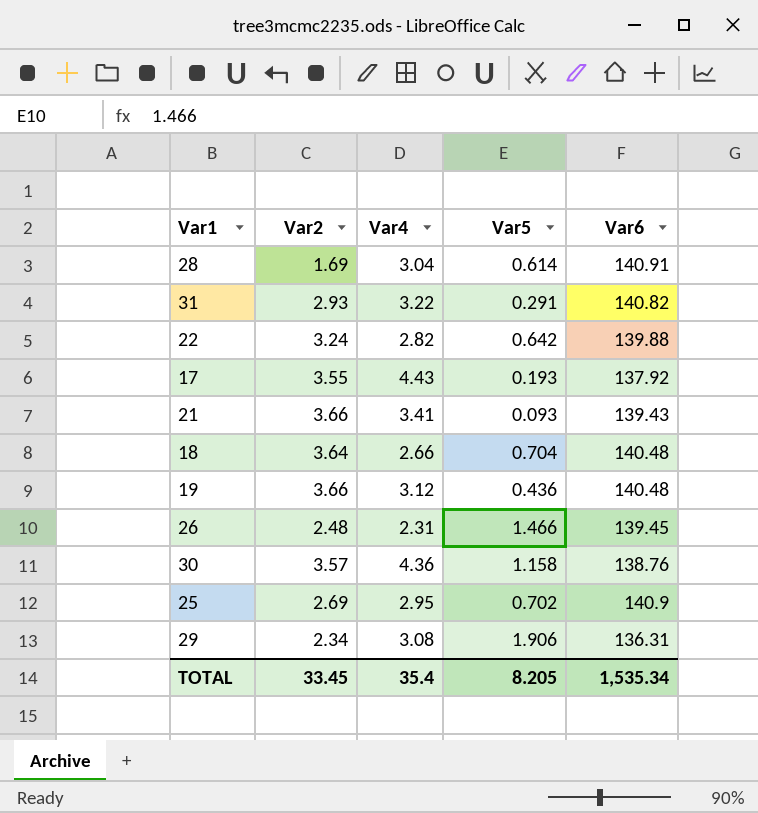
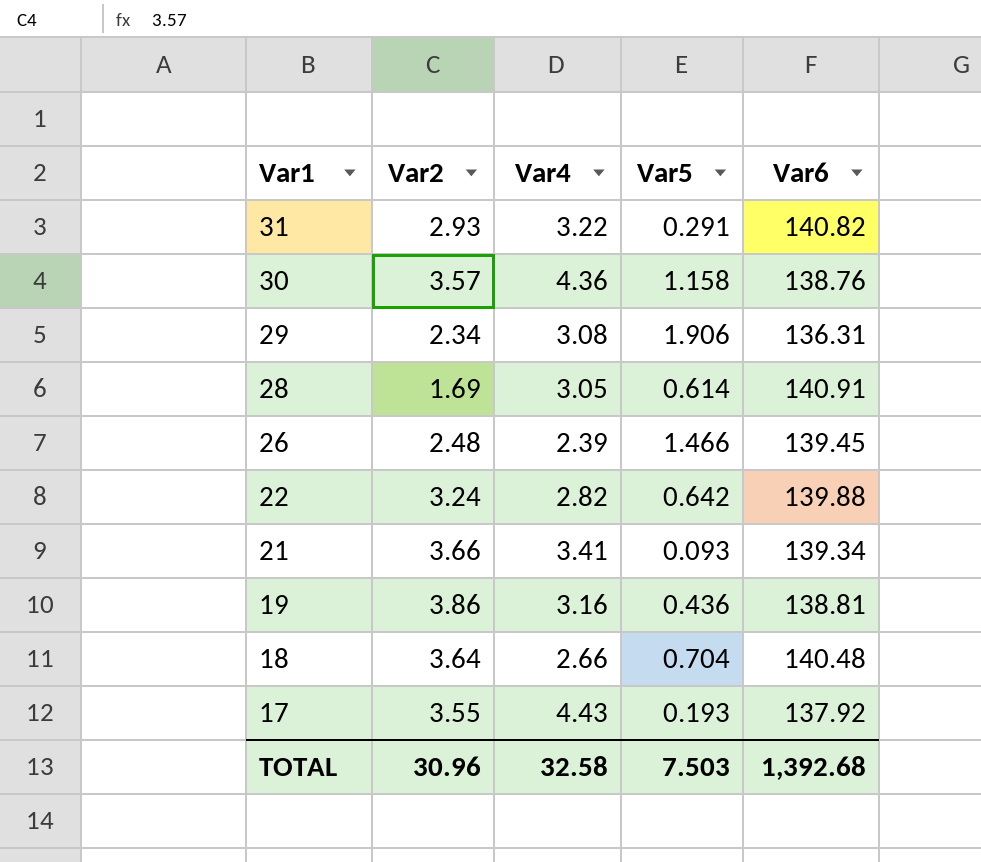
row order: none -> Var1 descending
row 25: 2.69 | 2.95 | 0.702 | 140.9 -> none
28 | Var4: 3.04 -> 3.05
26 | Var4: 2.31 -> 2.39
21 | Var6: 139.43 -> 139.34
19 | Var2: 3.66 -> 3.86
19 | Var4: 3.12 -> 3.16
19 | Var6: 140.48 -> 138.81
TOTAL | Var2: 33.45 -> 30.96
TOTAL | Var4: 35.4 -> 32.58
TOTAL | Var5: 8.205 -> 7.503
TOTAL | Var6: 1,535.34 -> 1,392.68

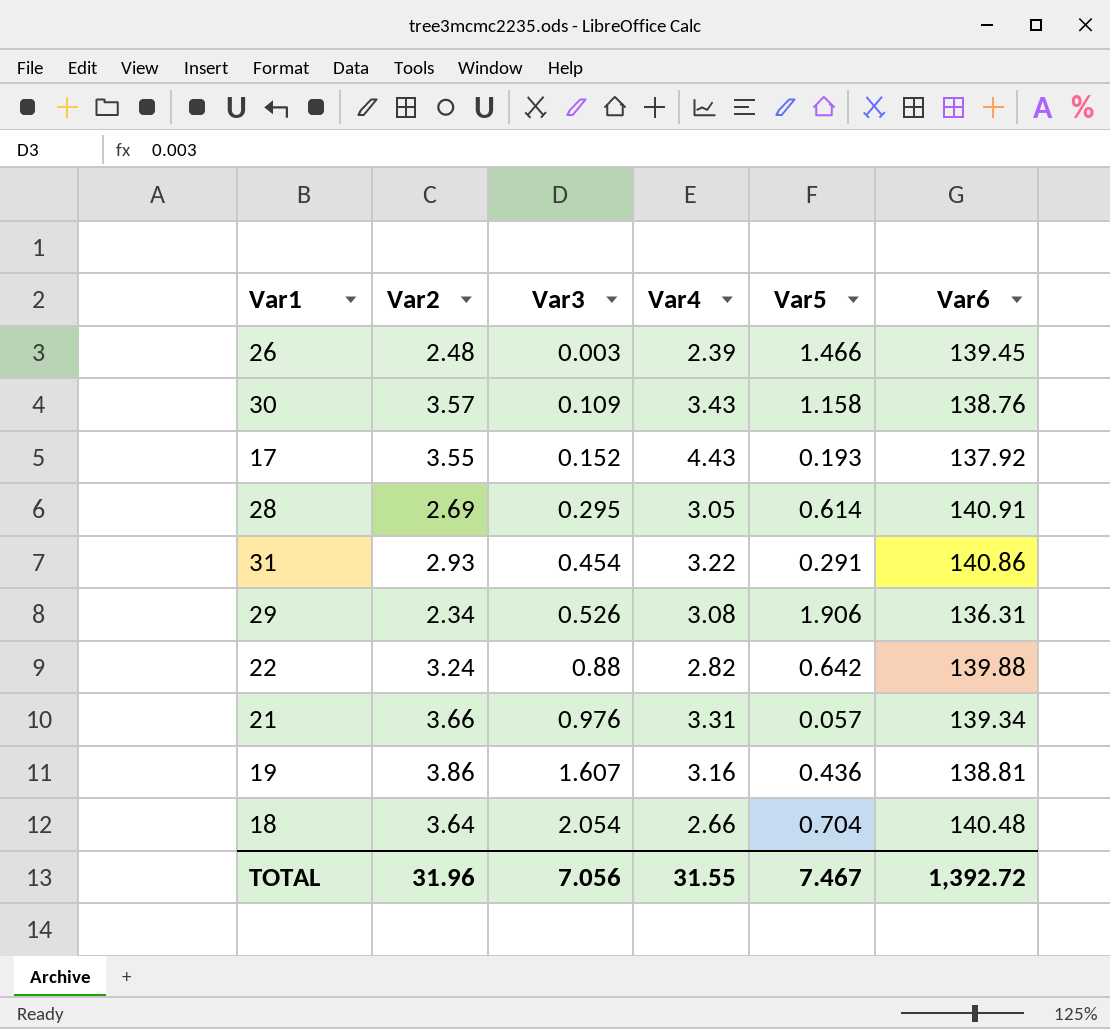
row order: Var1 descending -> Var3 ascending
column Var3 | position: none -> 3
30 | Var4: 4.36 -> 3.43
28 | Var2: 1.69 -> 2.69
31 | Var6: 140.82 -> 140.86
21 | Var4: 3.41 -> 3.31
21 | Var5: 0.093 -> 0.057
TOTAL | Var2: 30.96 -> 31.96
TOTAL | Var4: 32.58 -> 31.55
TOTAL | Var5: 7.503 -> 7.467
TOTAL | Var6: 1,392.68 -> 1,392.72

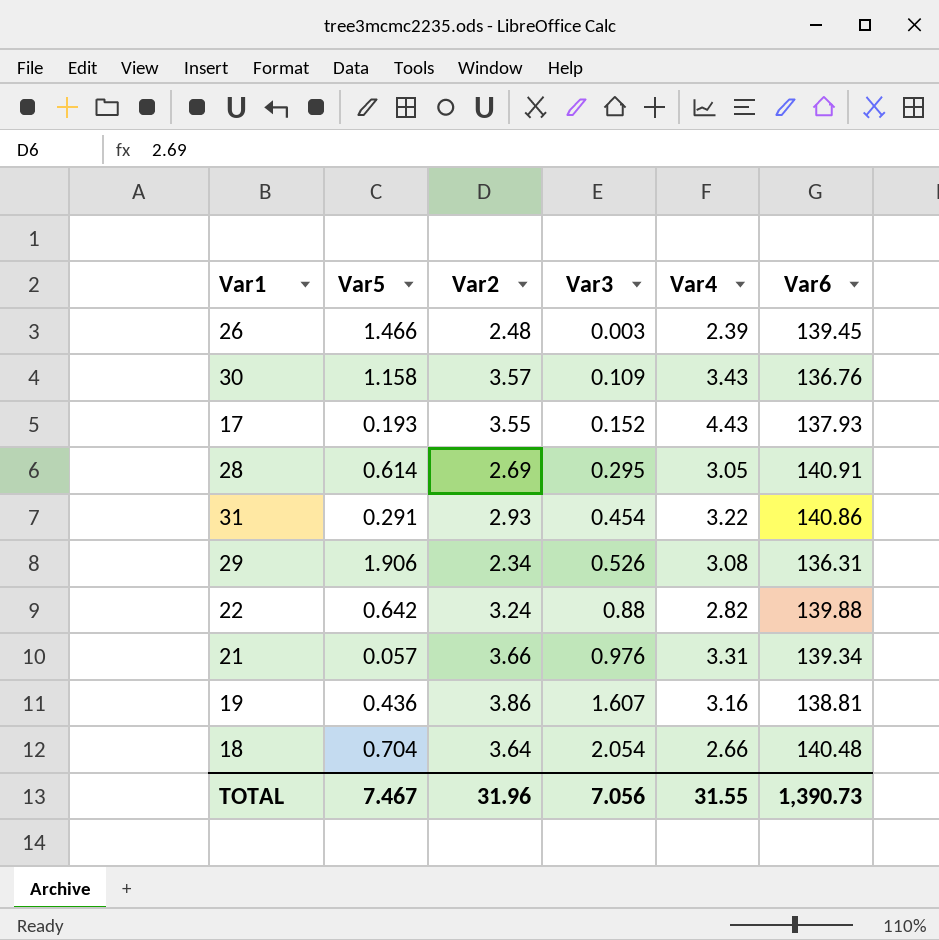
column Var5 | position: 5 -> 2
30 | Var6: 138.76 -> 136.76
17 | Var6: 137.92 -> 137.93
TOTAL | Var6: 1,392.72 -> 1,390.73

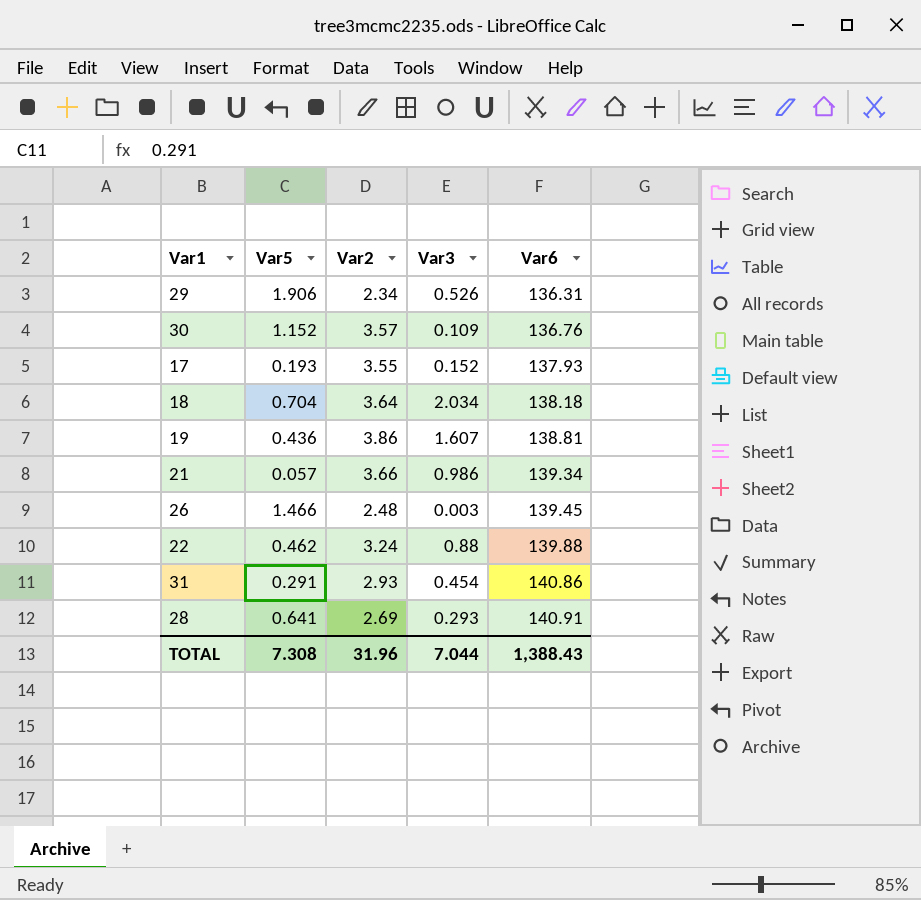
row order: Var3 ascending -> Var6 ascending
column Var4 | position: 5 -> none
30 | Var5: 1.158 -> 1.152
18 | Var3: 2.054 -> 2.034
18 | Var6: 140.48 -> 138.18
21 | Var3: 0.976 -> 0.986
22 | Var5: 0.642 -> 0.462
28 | Var5: 0.614 -> 0.641
28 | Var3: 0.295 -> 0.293
TOTAL | Var5: 7.467 -> 7.308
TOTAL | Var3: 7.056 -> 7.044
TOTAL | Var6: 1,390.73 -> 1,388.43

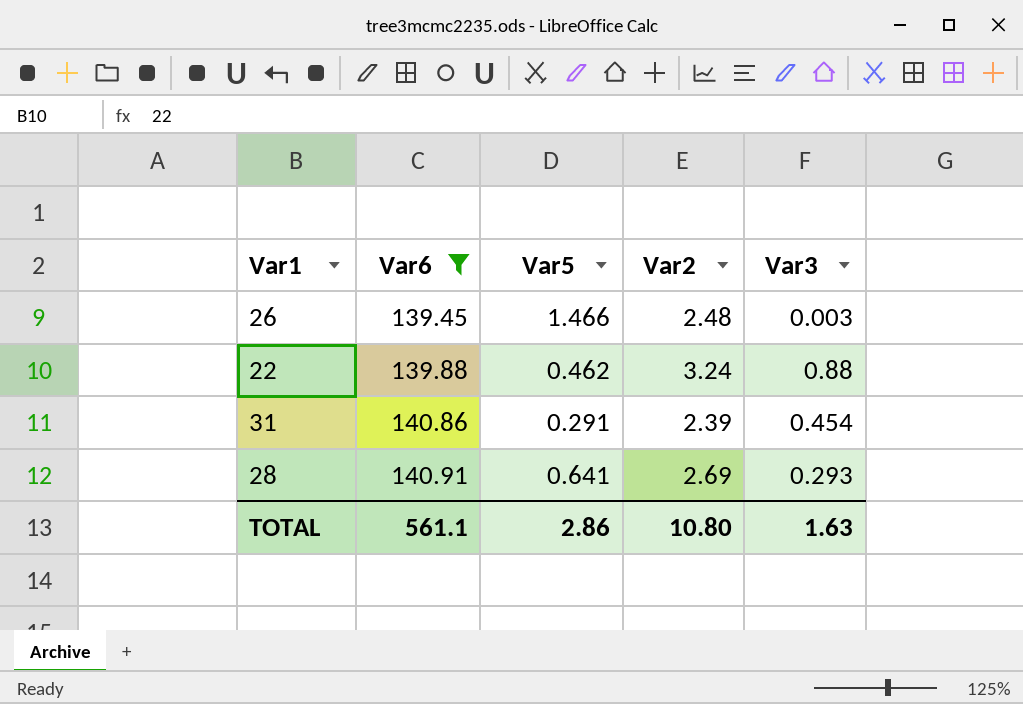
filter: none -> Var6 >= 139.45
column Var6 | position: 5 -> 2
31 | Var2: 2.93 -> 2.39
TOTAL | Var6: 1,388.43 -> 561.1
TOTAL | Var5: 7.308 -> 2.86
TOTAL | Var2: 31.96 -> 10.80
TOTAL | Var3: 7.044 -> 1.63

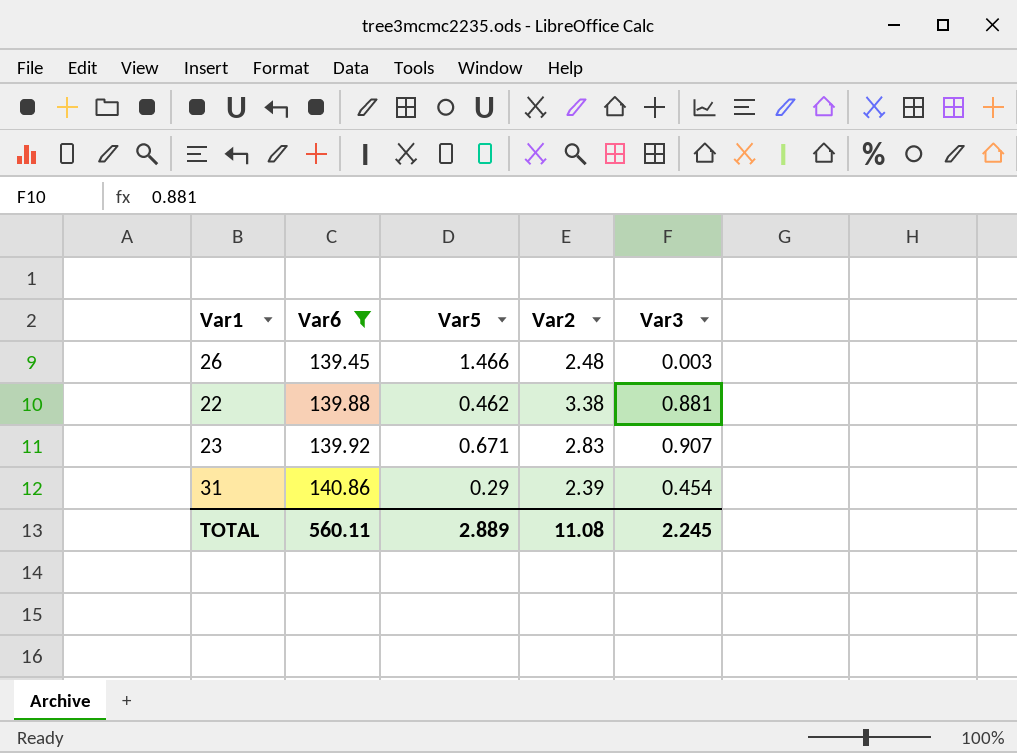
row 28: 140.91 | 0.641 | 2.69 | 0.293 -> none
22 | Var2: 3.24 -> 3.38
22 | Var3: 0.88 -> 0.881
row 23: none -> 139.92 | 0.671 | 2.83 | 0.907
31 | Var5: 0.291 -> 0.29
TOTAL | Var6: 561.1 -> 560.11
TOTAL | Var5: 2.86 -> 2.889
TOTAL | Var2: 10.80 -> 11.08
TOTAL | Var3: 1.63 -> 2.245

